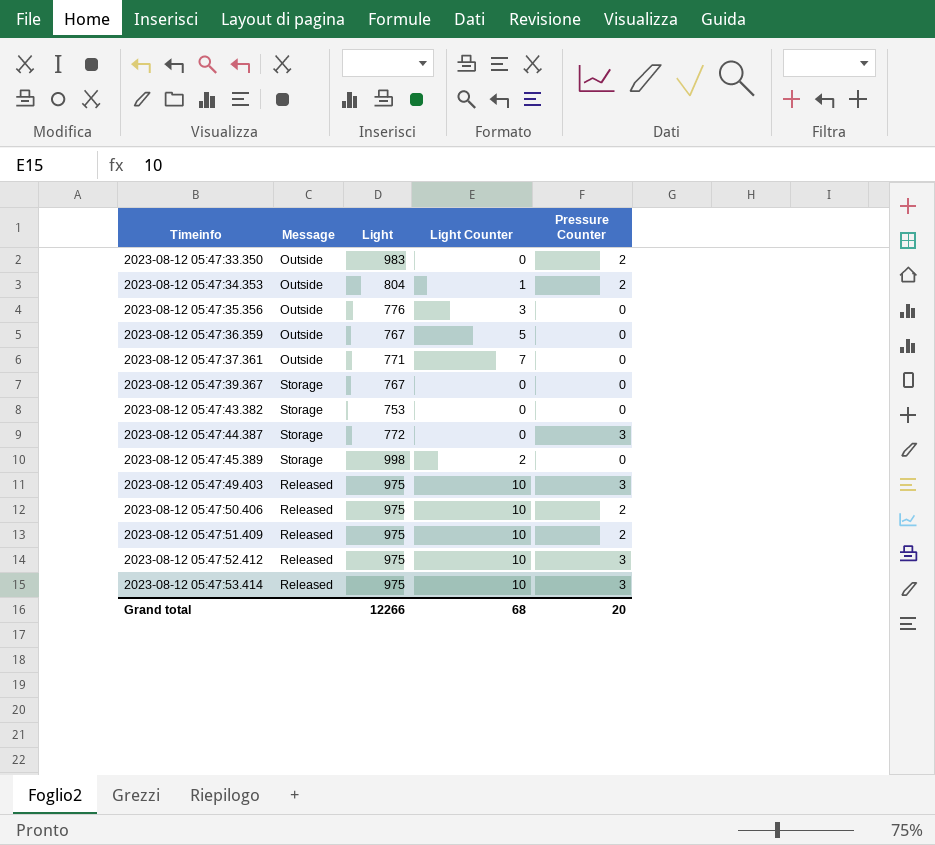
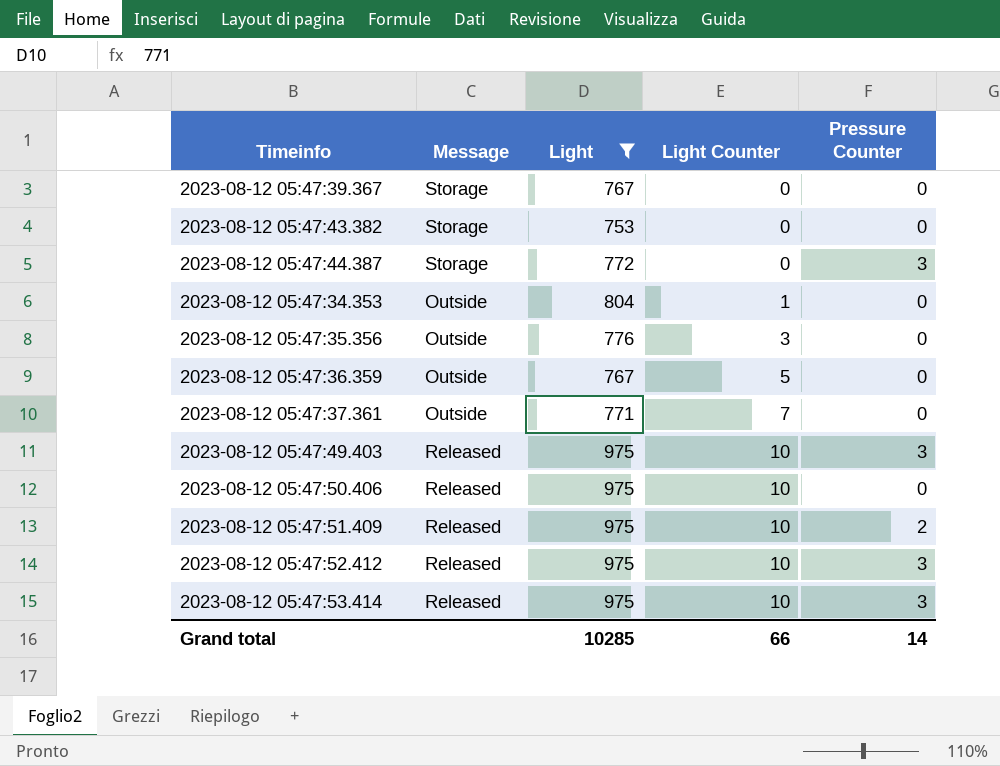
filter: none -> Light <= 975
row order: Timeinfo ascending -> Light Counter ascending
2023-08-12 05:47:34.353 | Pressure Counter: 2 -> 0
2023-08-12 05:47:50.406 | Pressure Counter: 2 -> 0
Grand total | Light: 12266 -> 10285
Grand total | Light Counter: 68 -> 66
Grand total | Pressure Counter: 20 -> 14

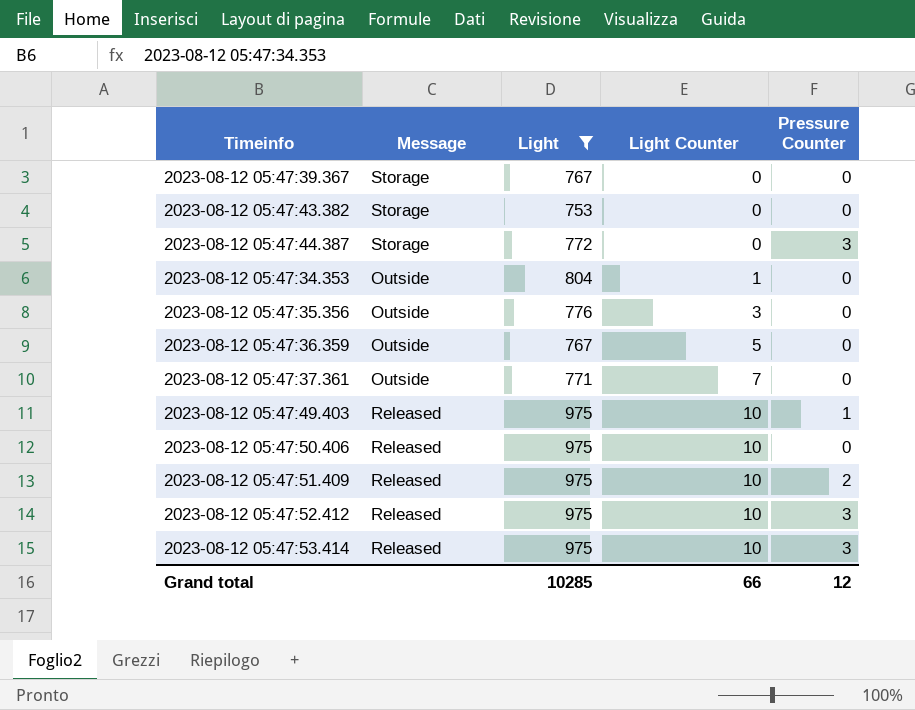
2023-08-12 05:47:49.403 | Pressure Counter: 3 -> 1
Grand total | Pressure Counter: 14 -> 12

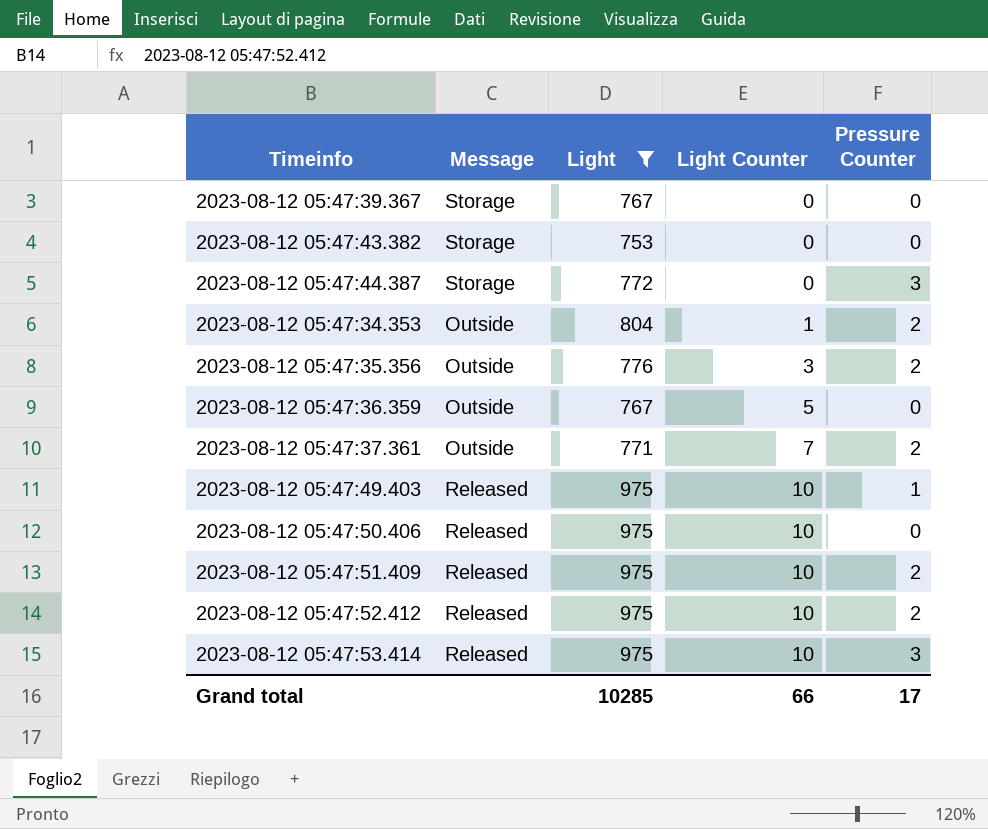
2023-08-12 05:47:34.353 | Pressure Counter: 0 -> 2
2023-08-12 05:47:35.356 | Pressure Counter: 0 -> 2
2023-08-12 05:47:37.361 | Pressure Counter: 0 -> 2
2023-08-12 05:47:52.412 | Pressure Counter: 3 -> 2
Grand total | Pressure Counter: 12 -> 17

